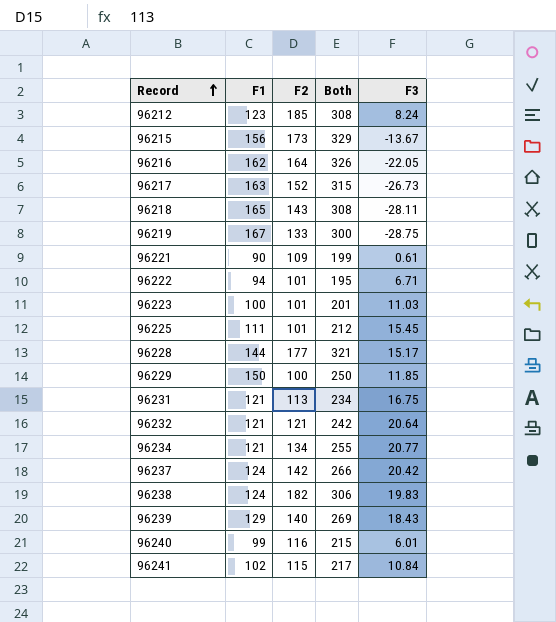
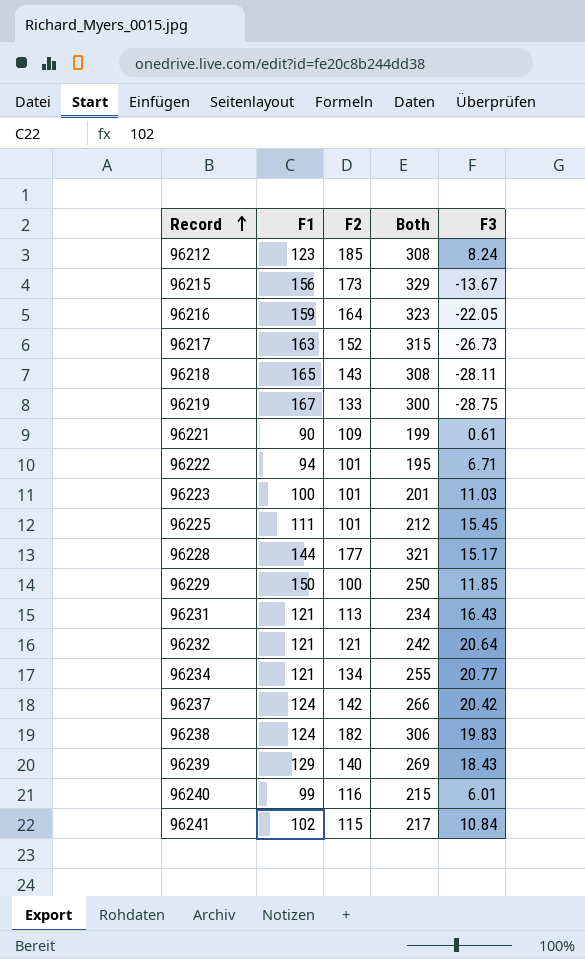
96216 | F1: 162 -> 159
96216 | Both: 326 -> 323
96231 | F3: 16.75 -> 16.43

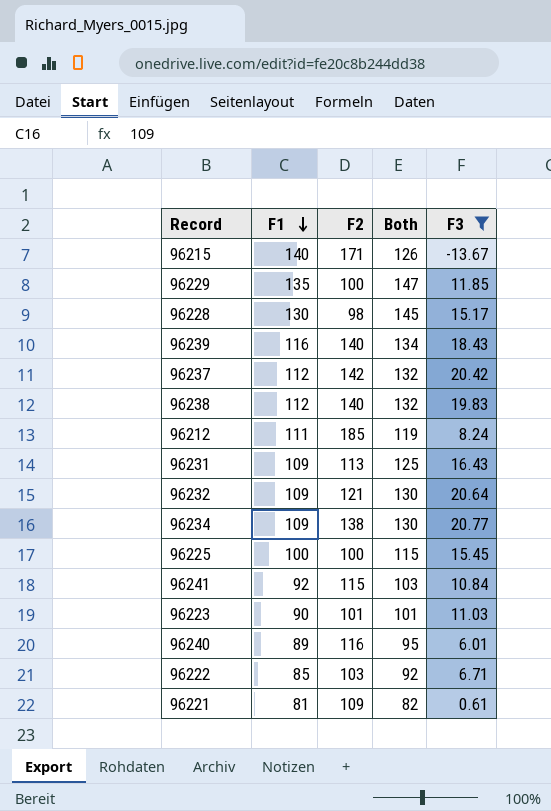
filter: none -> F3 >= -13.67
row order: Record ascending -> F1 descending
column Both | formula: [F1] + [F2] -> [F1] + [F3]
96215 | F1: 156 -> 140
96215 | F2: 173 -> 171
96229 | F1: 150 -> 135
96228 | F1: 144 -> 130
96228 | F2: 177 -> 98
96239 | F1: 129 -> 116
96237 | F1: 124 -> 112
96238 | F1: 124 -> 112
96238 | F2: 182 -> 140
96212 | F1: 123 -> 111
96231 | F1: 121 -> 109
96232 | F1: 121 -> 109
96234 | F1: 121 -> 109
96234 | F2: 134 -> 138
96225 | F1: 111 -> 100
96225 | F2: 101 -> 100
96241 | F1: 102 -> 92
96223 | F1: 100 -> 90
96240 | F1: 99 -> 89
96222 | F1: 94 -> 85
96222 | F2: 101 -> 103
96221 | F1: 90 -> 81

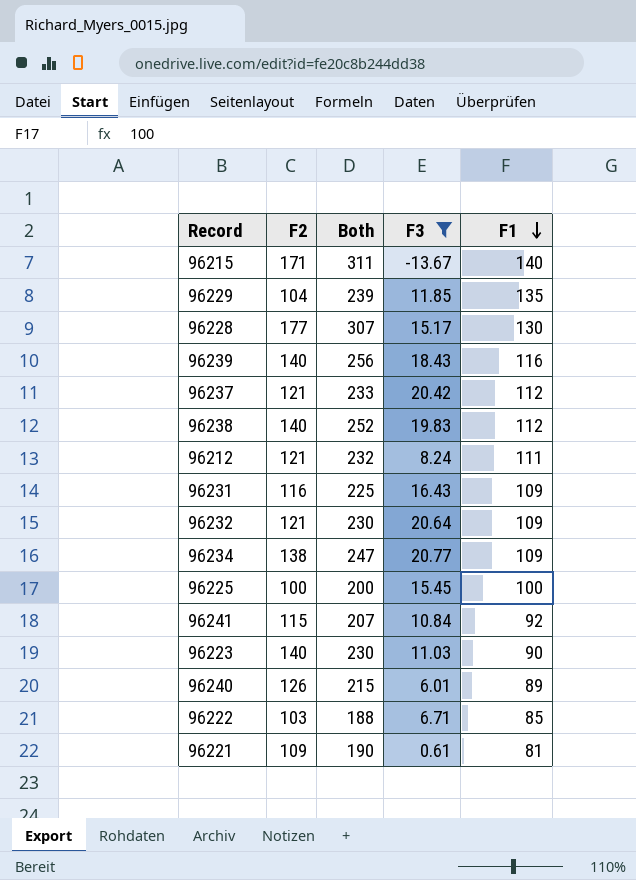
column Both | formula: [F1] + [F3] -> [F2] + [F1]
column F1 | position: 2 -> 5
96229 | F2: 100 -> 104
96228 | F2: 98 -> 177
96237 | F2: 142 -> 121
96212 | F2: 185 -> 121
96231 | F2: 113 -> 116
96223 | F2: 101 -> 140
96240 | F2: 116 -> 126

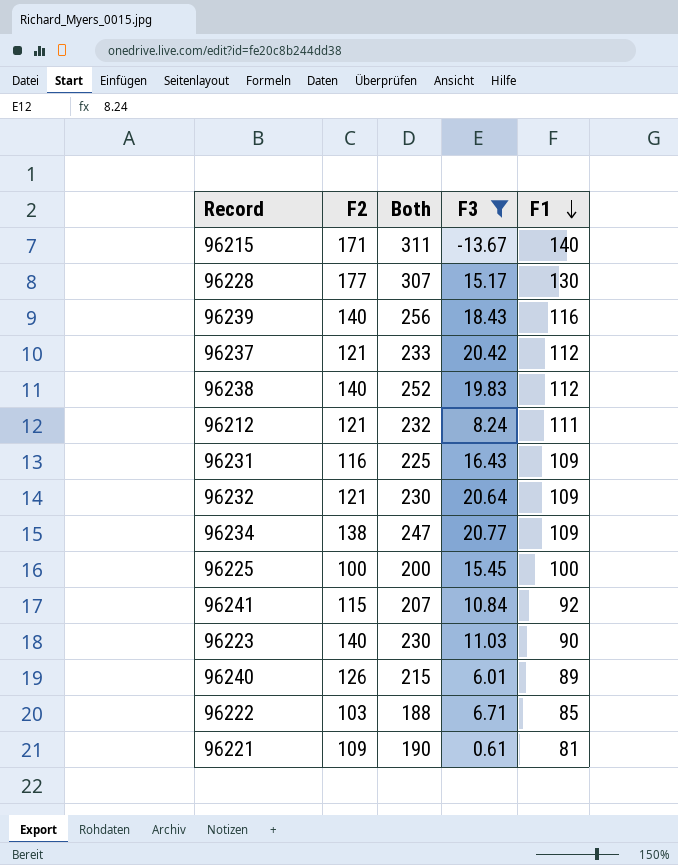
row 96229: 104 | 239 | 11.85 | 135 -> none

